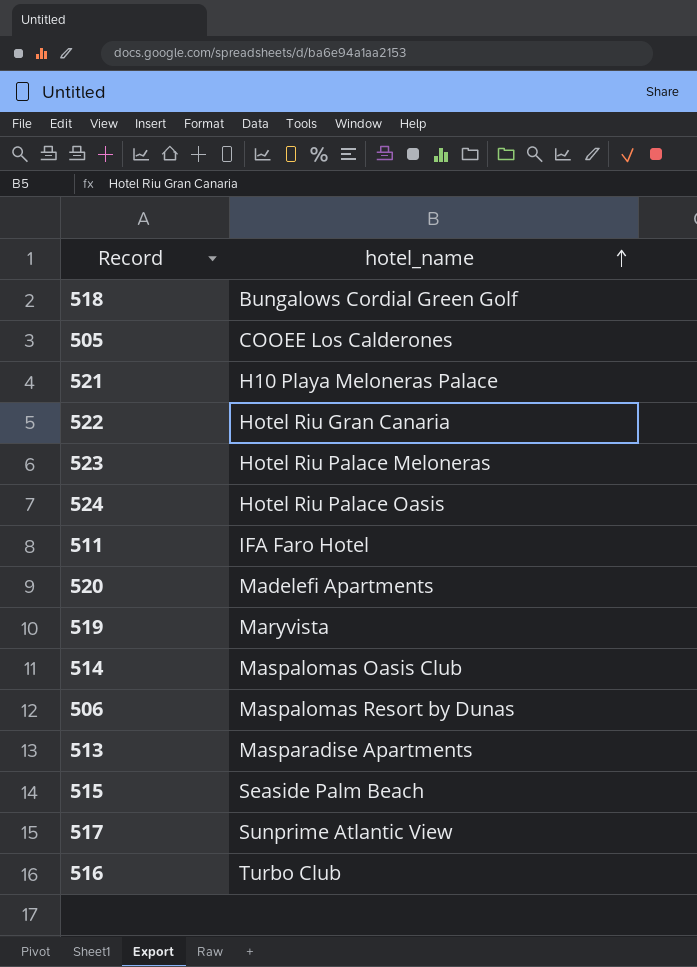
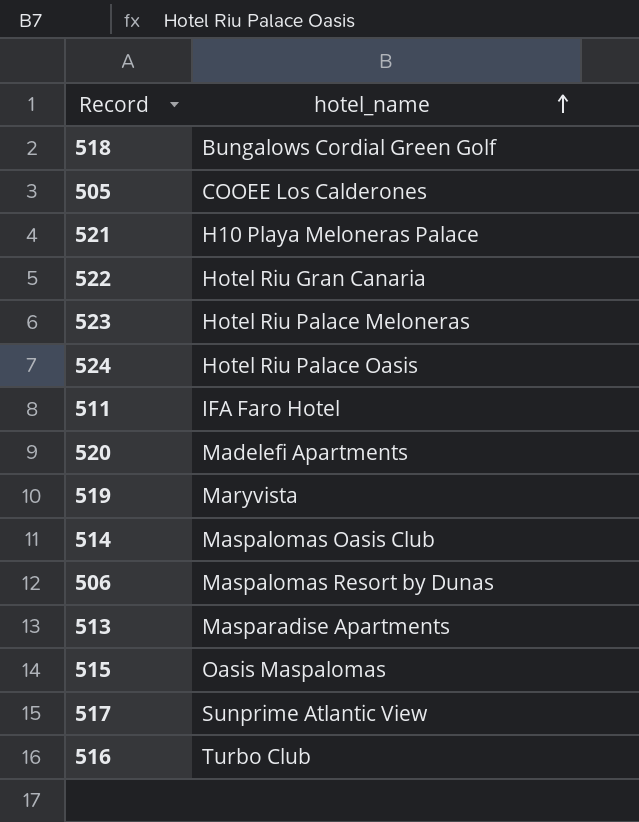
515 | hotel_name: Seaside Palm Beach -> Oasis Maspalomas

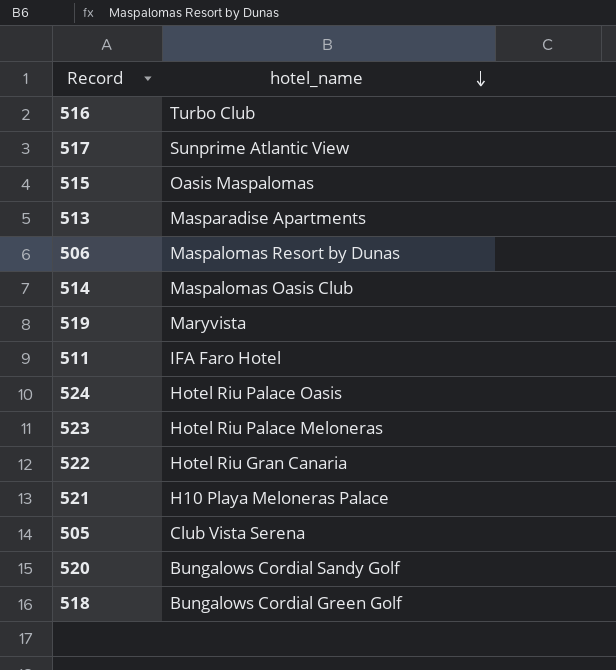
row order: hotel_name ascending -> hotel_name descending
505 | hotel_name: COOEE Los Calderones -> Club Vista Serena
520 | hotel_name: Madelefi Apartments -> Bungalows Cordial Sandy Golf

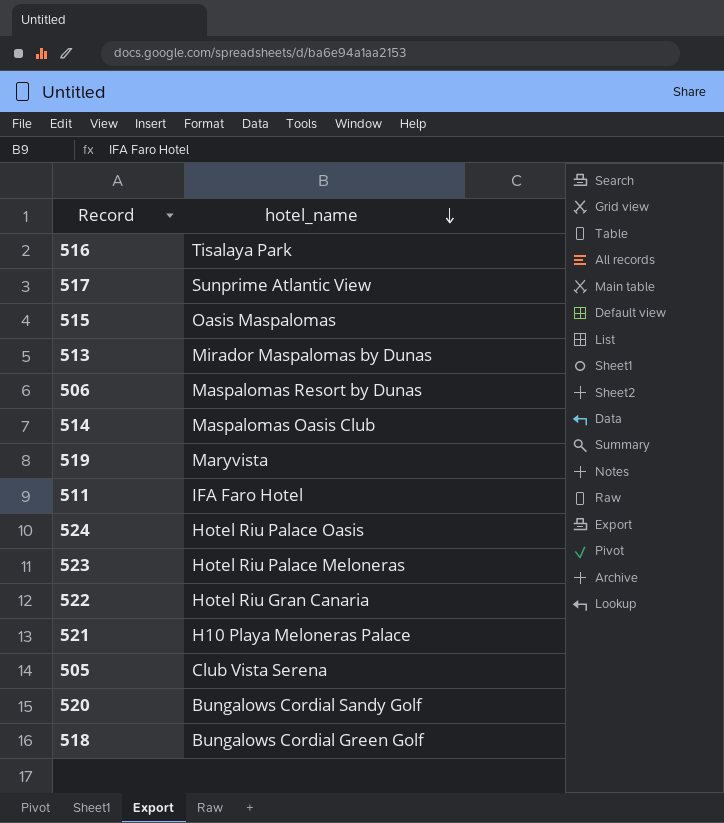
516 | hotel_name: Turbo Club -> Tisalaya Park
513 | hotel_name: Masparadise Apartments -> Mirador Maspalomas by Dunas

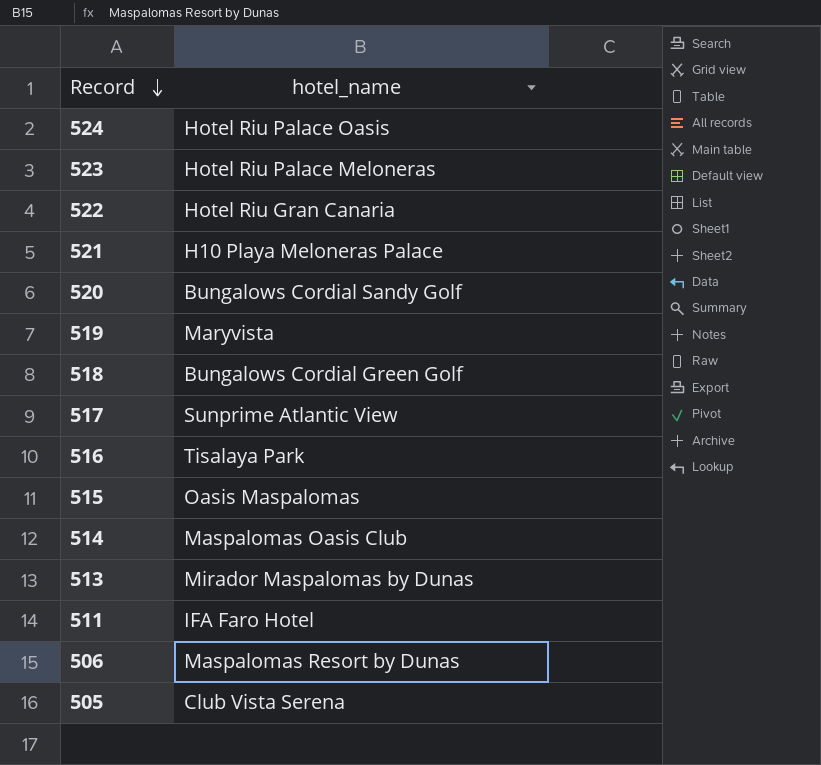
row order: hotel_name descending -> Record descending

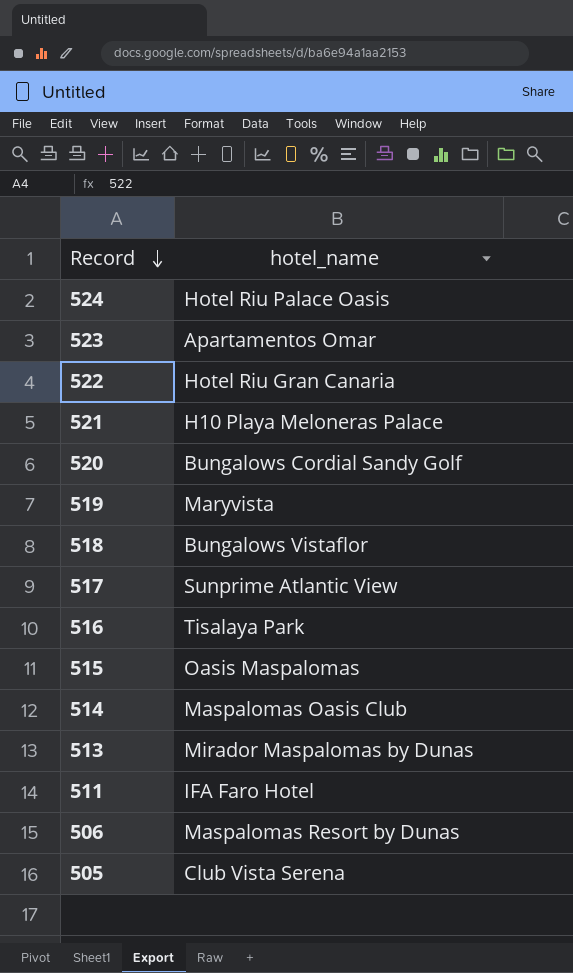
523 | hotel_name: Hotel Riu Palace Meloneras -> Apartamentos Omar
518 | hotel_name: Bungalows Cordial Green Golf -> Bungalows Vistaflor

